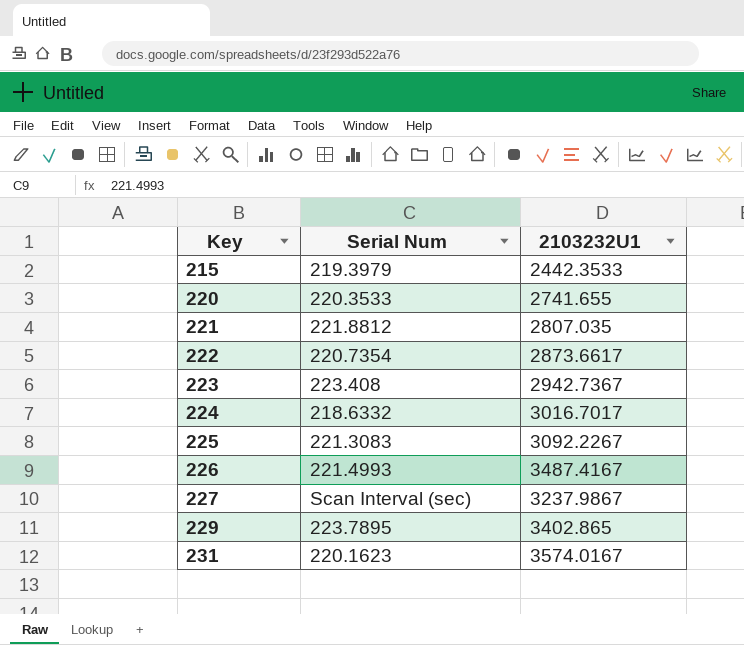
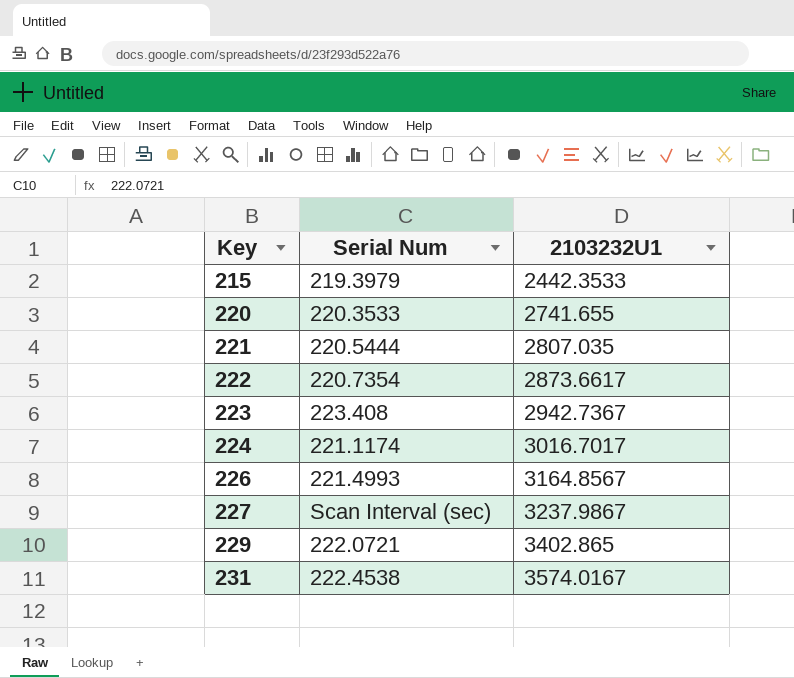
row 225: 221.3083 | 3092.2267 -> none
221 | Serial Num: 221.8812 -> 220.5444
224 | Serial Num: 218.6332 -> 221.1174
226 | 2103232U1: 3487.4167 -> 3164.8567
229 | Serial Num: 223.7895 -> 222.0721
231 | Serial Num: 220.1623 -> 222.4538

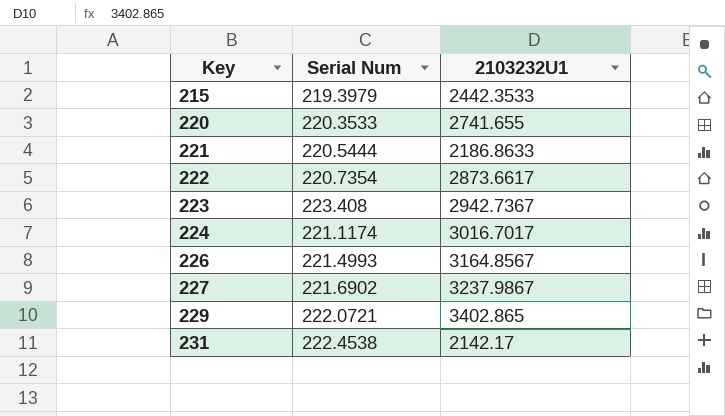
221 | 2103232U1: 2807.035 -> 2186.8633
227 | Serial Num: Scan Interval (sec) -> 221.6902
231 | 2103232U1: 3574.0167 -> 2142.17

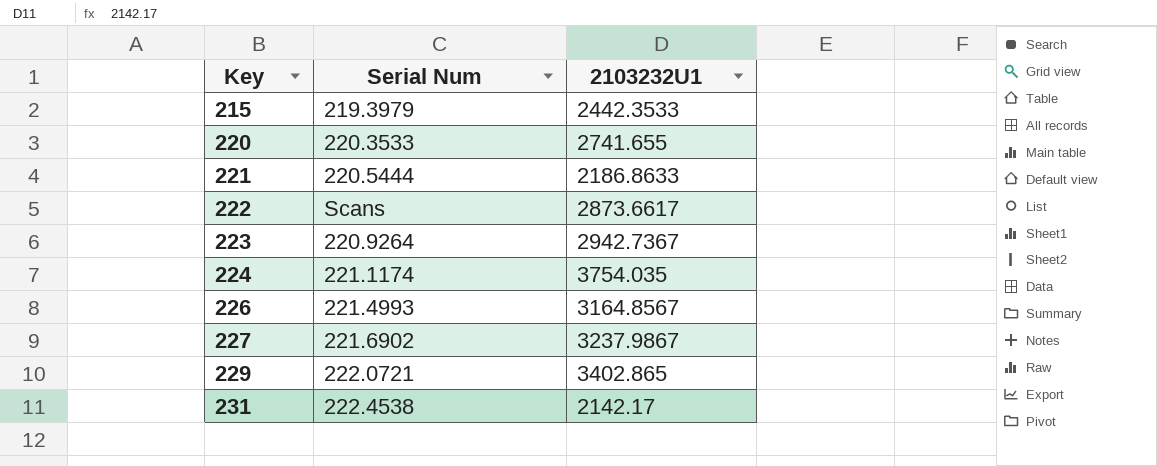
222 | Serial Num: 220.7354 -> Scans
223 | Serial Num: 223.408 -> 220.9264
224 | 2103232U1: 3016.7017 -> 3754.035

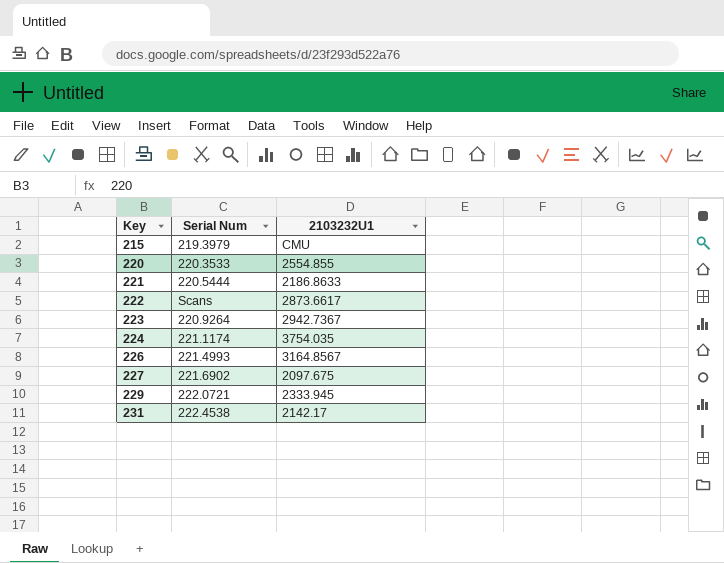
215 | 2103232U1: 2442.3533 -> CMU
220 | 2103232U1: 2741.655 -> 2554.855
227 | 2103232U1: 3237.9867 -> 2097.675
229 | 2103232U1: 3402.865 -> 2333.945

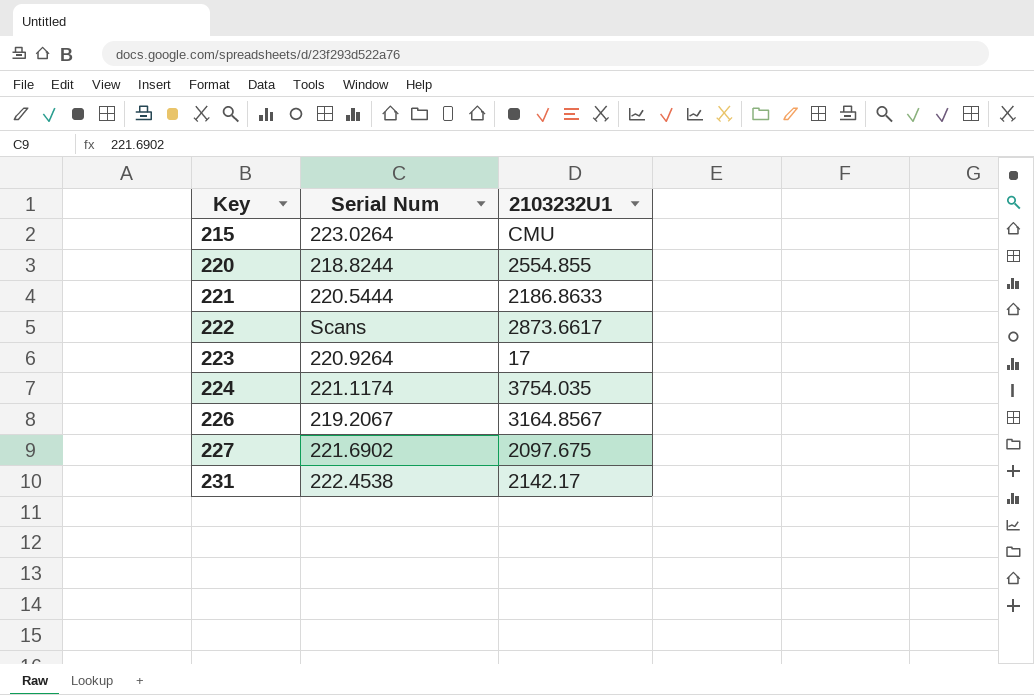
row 229: 222.0721 | 2333.945 -> none
215 | Serial Num: 219.3979 -> 223.0264
220 | Serial Num: 220.3533 -> 218.8244
223 | 2103232U1: 2942.7367 -> 17
226 | Serial Num: 221.4993 -> 219.2067

